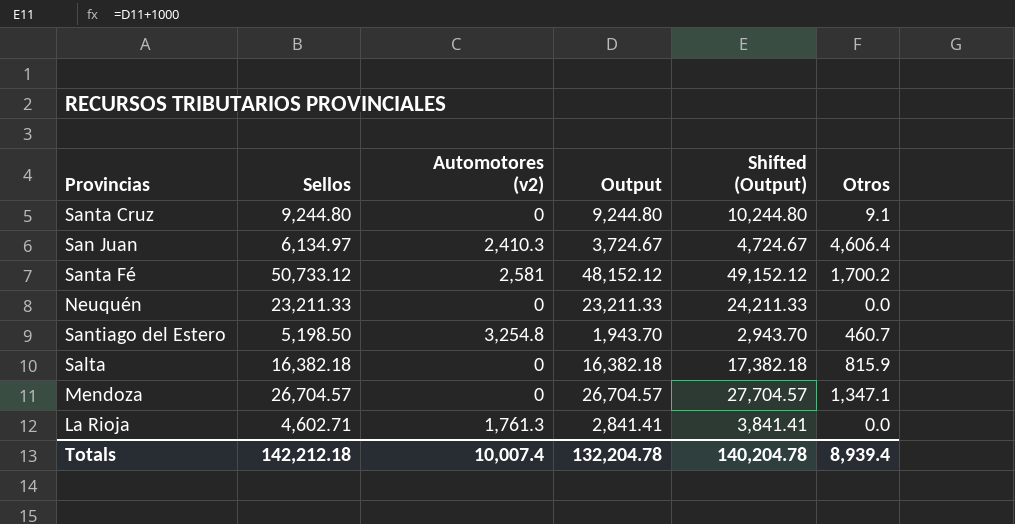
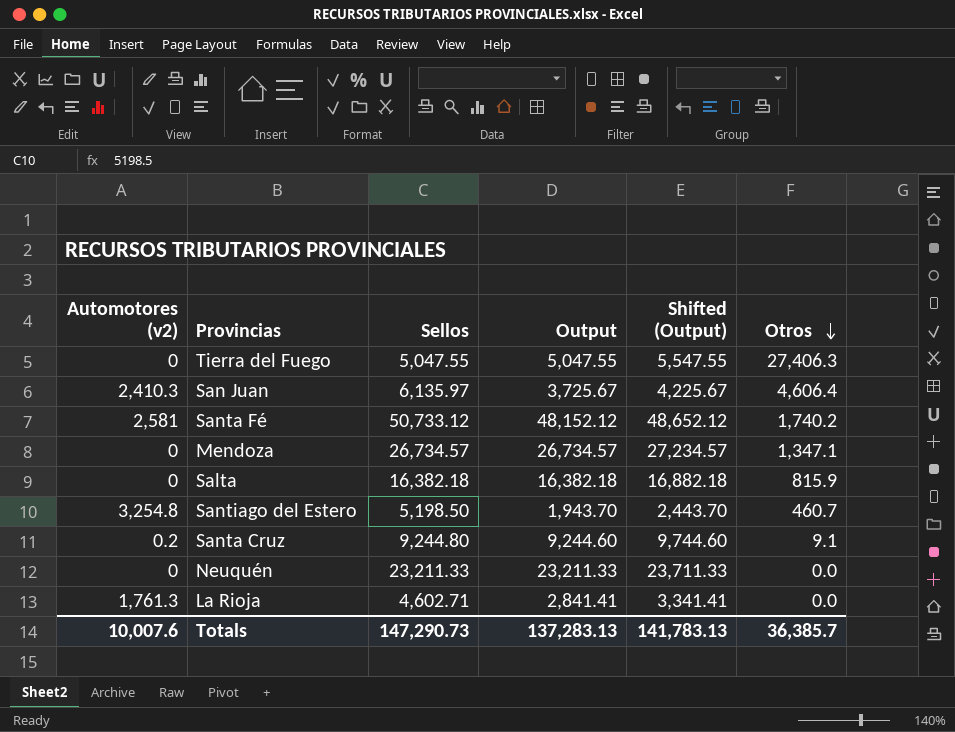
row order: none -> Otros descending
column Automotores (v2) | position: 3 -> 1
column Shifted (Output) | formula: [Output] + 1000 -> [Output] + 500
row Tierra del Fuego: none -> 0 | 5,047.55 | 5,047.55 | 5,547.55 | 27,406.3
San Juan | Sellos: 6,134.97 -> 6,135.97
San Juan | Output: 3,724.67 -> 3,725.67
Santa Fé | Otros: 1,700.2 -> 1,740.2
Mendoza | Sellos: 26,704.57 -> 26,734.57
Mendoza | Output: 26,704.57 -> 26,734.57
Santa Cruz | Automotores (v2): 0 -> 0.2
Santa Cruz | Output: 9,244.80 -> 9,244.60
Totals | Automotores (v2): 10,007.4 -> 10,007.6
Totals | Sellos: 142,212.18 -> 147,290.73
Totals | Output: 132,204.78 -> 137,283.13
Totals | Shifted (Output): 140,204.78 -> 141,783.13
Totals | Otros: 8,939.4 -> 36,385.7

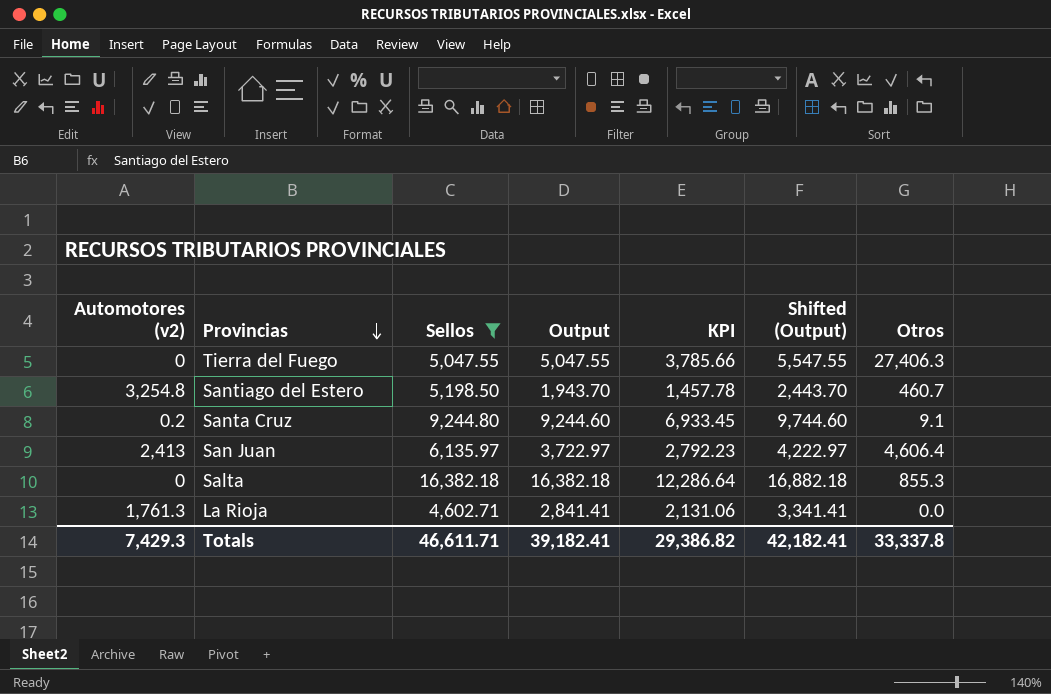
filter: none -> Sellos <= 16,382.18
row order: Otros descending -> Provincias descending
column KPI | formula: none -> [Output] * 0.75
San Juan | Automotores (v2): 2,410.3 -> 2,413
San Juan | Output: 3,725.67 -> 3,722.97
San Juan | Shifted (Output): 4,225.67 -> 4,222.97
Salta | Otros: 815.9 -> 855.3
Totals | Automotores (v2): 10,007.6 -> 7,429.3
Totals | Sellos: 147,290.73 -> 46,611.71
Totals | Output: 137,283.13 -> 39,182.41
Totals | Shifted (Output): 141,783.13 -> 42,182.41
Totals | Otros: 36,385.7 -> 33,337.8

